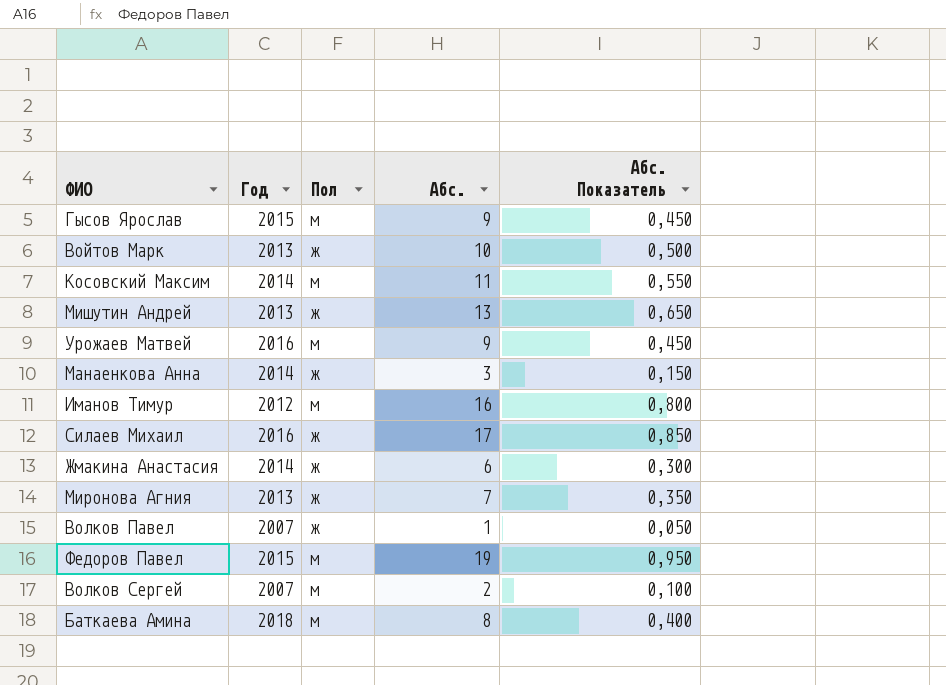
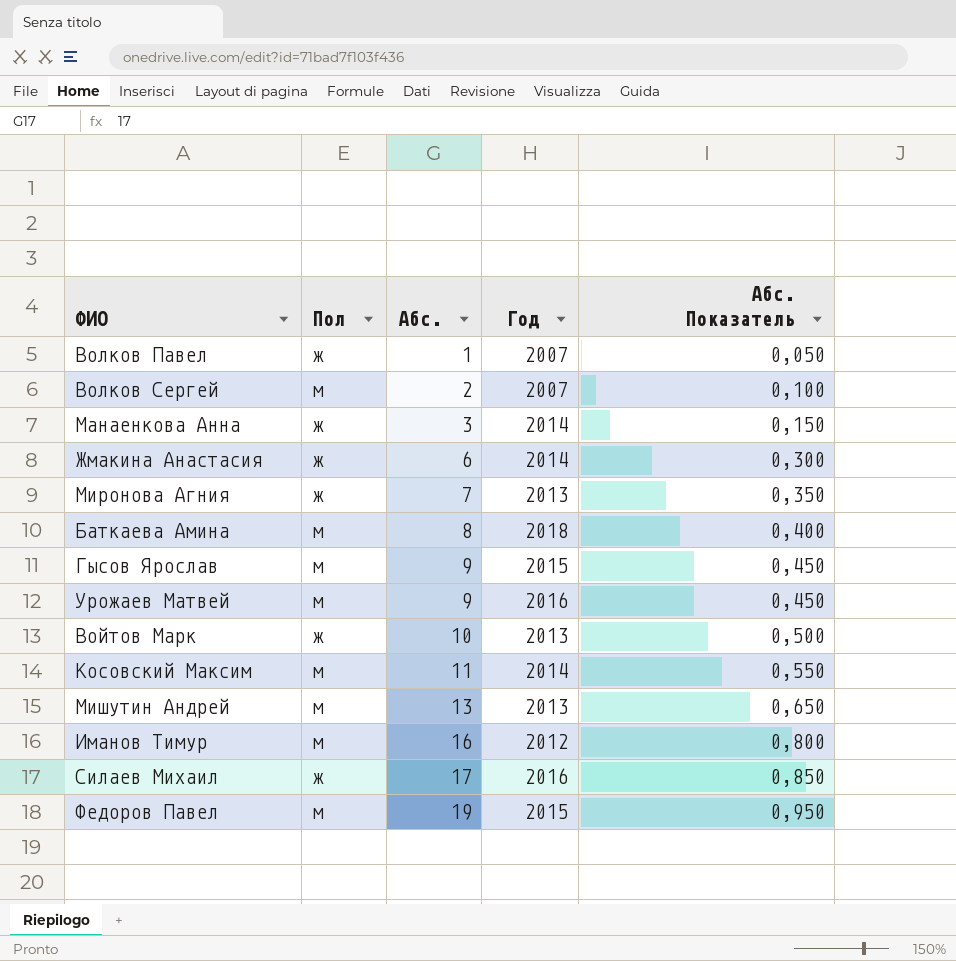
row order: none -> Абс. ascending
column Год | position: 2 -> 4
Мишутин Андрей | Пол: ж -> м

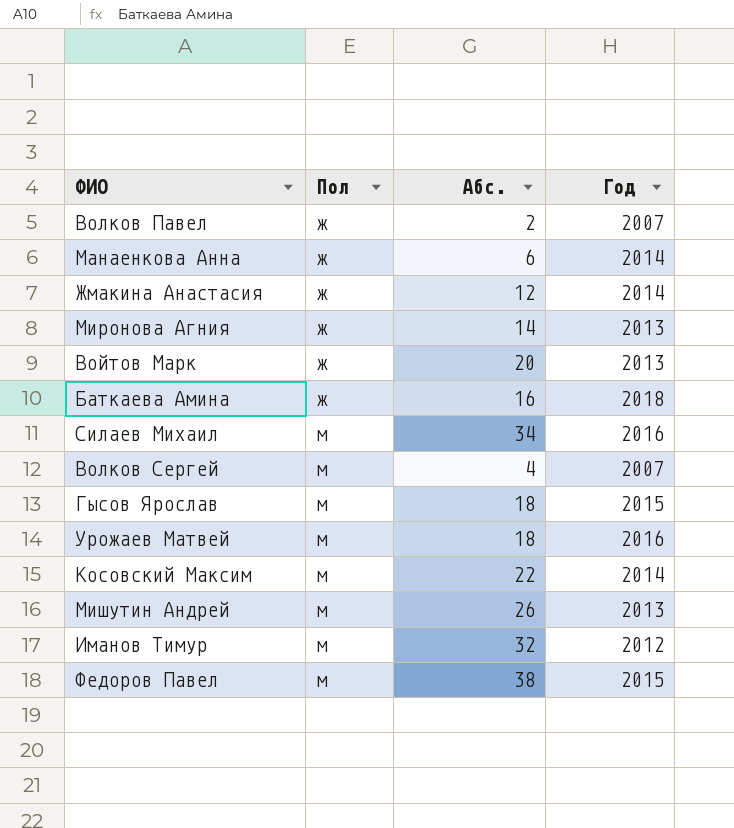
row order: Абс. ascending -> Пол ascending
column Абс. Показатель | formula: [Абс.] * 0,05 -> none
Волков Павел | Абс.: 1 -> 2
Манаенкова Анна | Абс.: 3 -> 6
Жмакина Анастасия | Абс.: 6 -> 12
Миронова Агния | Абс.: 7 -> 14
Войтов Марк | Абс.: 10 -> 20
Баткаева Амина | Пол: м -> ж
Баткаева Амина | Абс.: 8 -> 16
Силаев Михаил | Пол: ж -> м
Силаев Михаил | Абс.: 17 -> 34
Волков Сергей | Абс.: 2 -> 4
Гысов Ярослав | Абс.: 9 -> 18
Урожаев Матвей | Абс.: 9 -> 18
Косовский Максим | Абс.: 11 -> 22
Мишутин Андрей | Абс.: 13 -> 26
Иманов Тимур | Абс.: 16 -> 32
Федоров Павел | Абс.: 19 -> 38

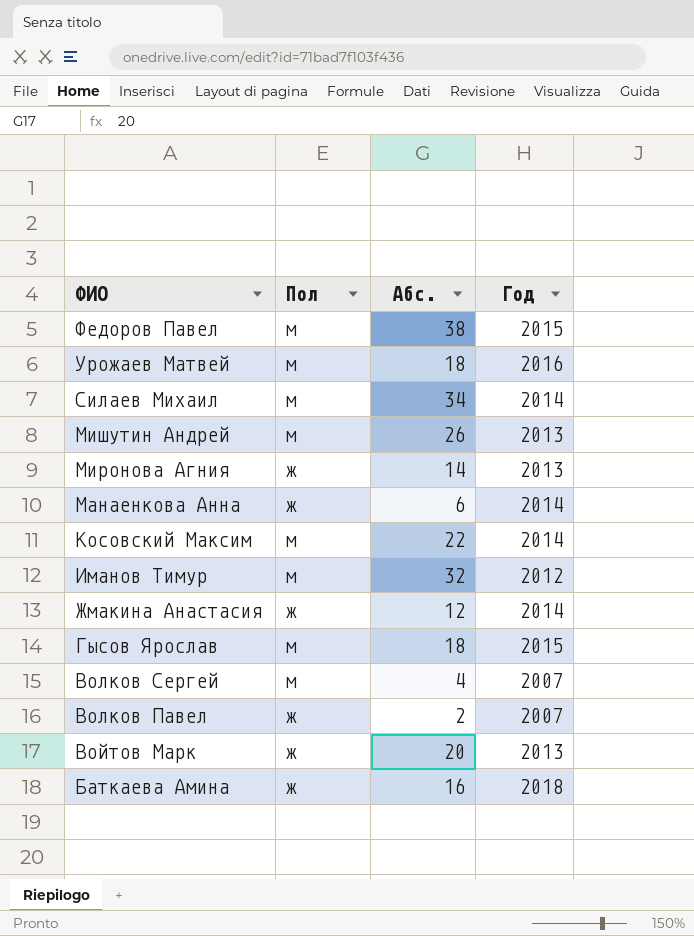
row order: Пол ascending -> ФИО descending
Силаев Михаил | Год: 2016 -> 2014

